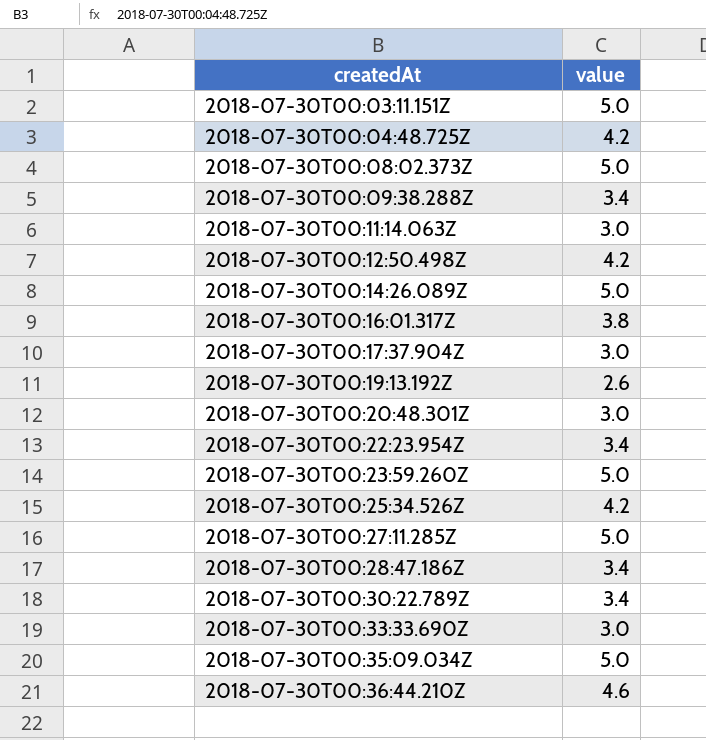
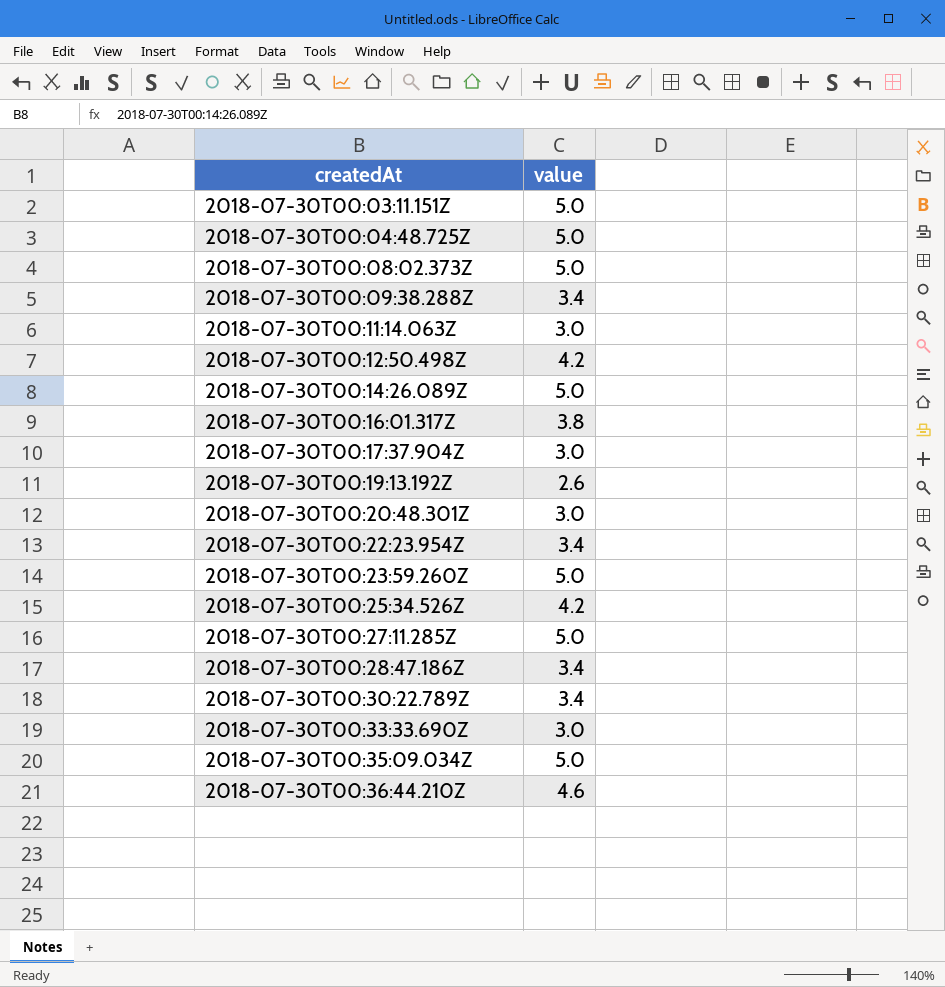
2018-07-30T00:04:48.725Z | value: 4.2 -> 5.0

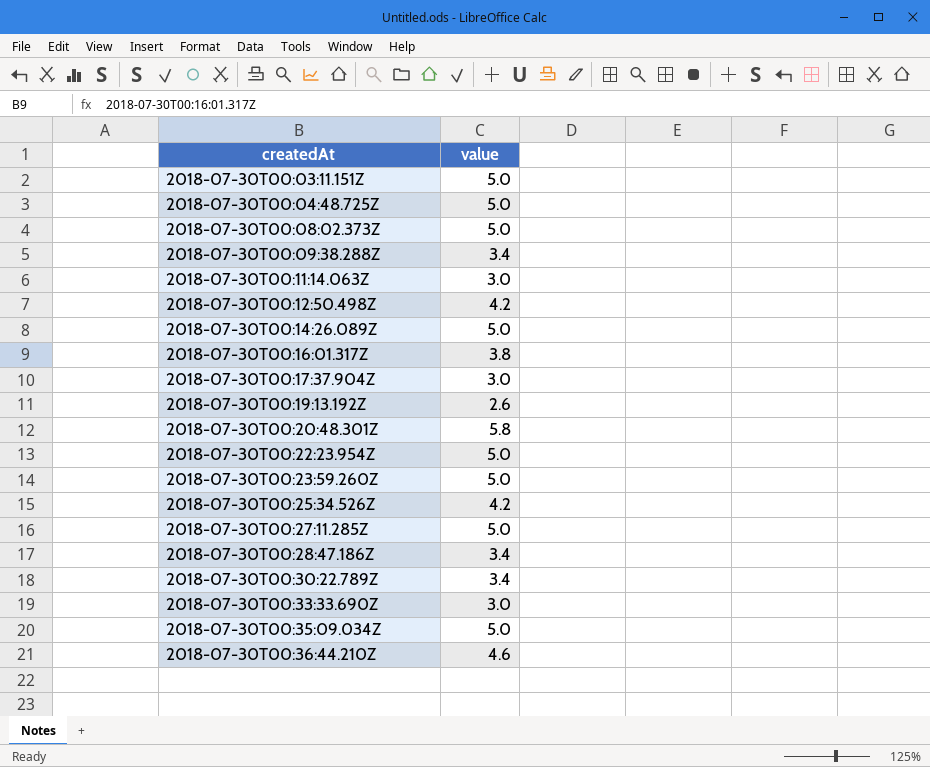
2018-07-30T00:20:48.301Z | value: 3.0 -> 5.8
2018-07-30T00:22:23.954Z | value: 3.4 -> 5.0

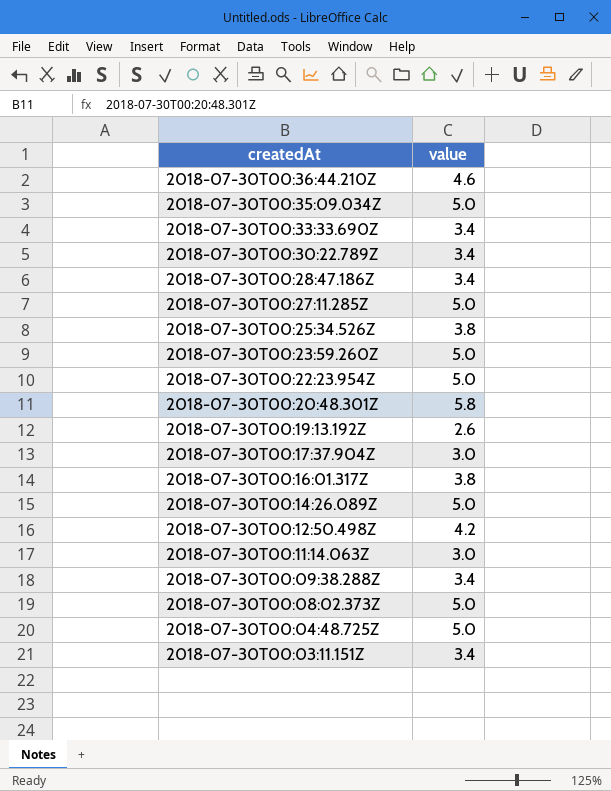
row order: createdAt ascending -> createdAt descending
2018-07-30T00:33:33.690Z | value: 3.0 -> 3.4
2018-07-30T00:25:34.526Z | value: 4.2 -> 3.8
2018-07-30T00:03:11.151Z | value: 5.0 -> 3.4

